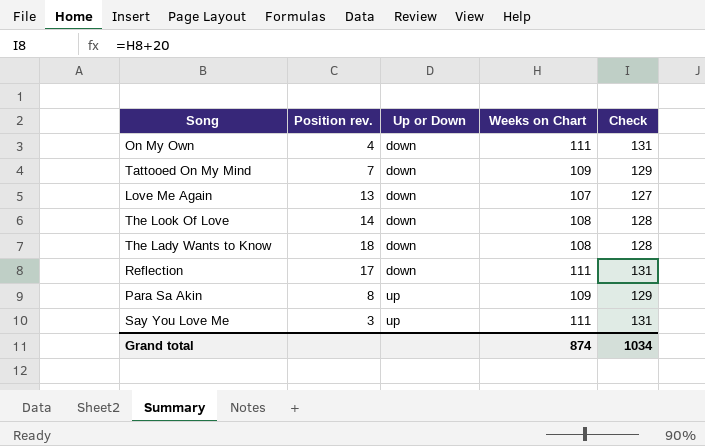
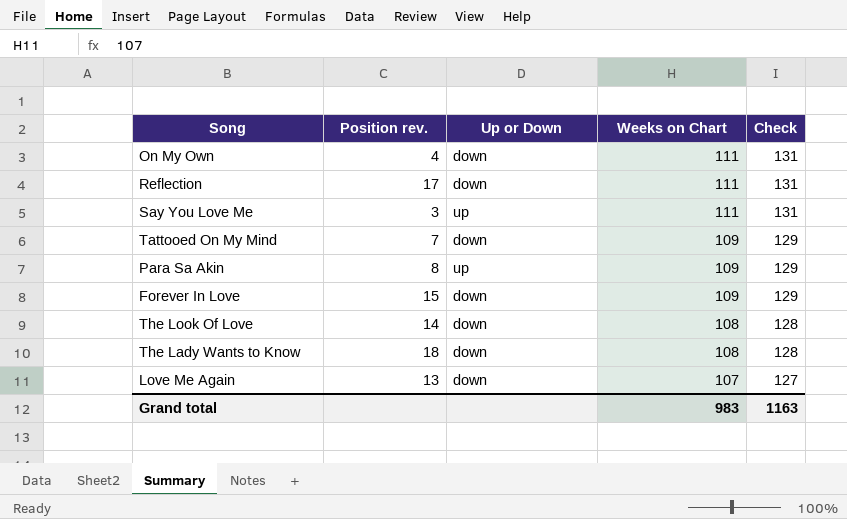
row order: Up or Down ascending -> Weeks on Chart descending
row Forever In Love: none -> 15 | down | 109 | 129
Grand total | Weeks on Chart: 874 -> 983
Grand total | Check: 1034 -> 1163

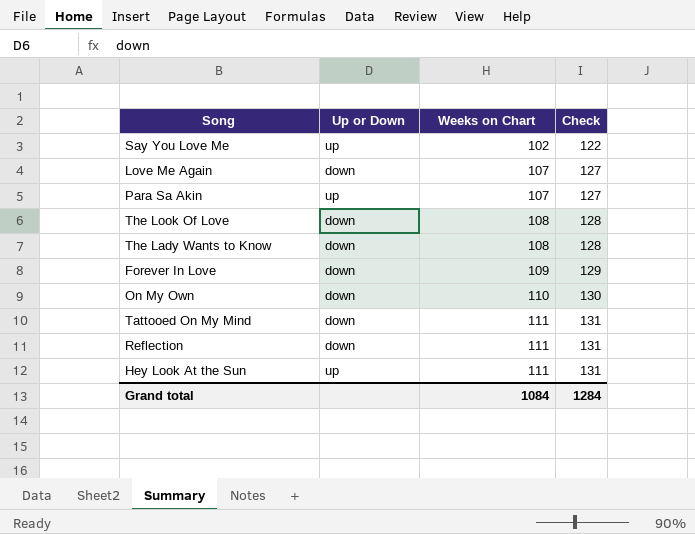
row order: Weeks on Chart descending -> Weeks on Chart ascending
column Position rev. | position: 2 -> none
Say You Love Me | Weeks on Chart: 111 -> 102
Say You Love Me | Check: 131 -> 122
Para Sa Akin | Weeks on Chart: 109 -> 107
Para Sa Akin | Check: 129 -> 127
On My Own | Weeks on Chart: 111 -> 110
On My Own | Check: 131 -> 130
Tattooed On My Mind | Weeks on Chart: 109 -> 111
Tattooed On My Mind | Check: 129 -> 131
row Hey Look At the Sun: none -> up | 111 | 131
Grand total | Weeks on Chart: 983 -> 1084
Grand total | Check: 1163 -> 1284

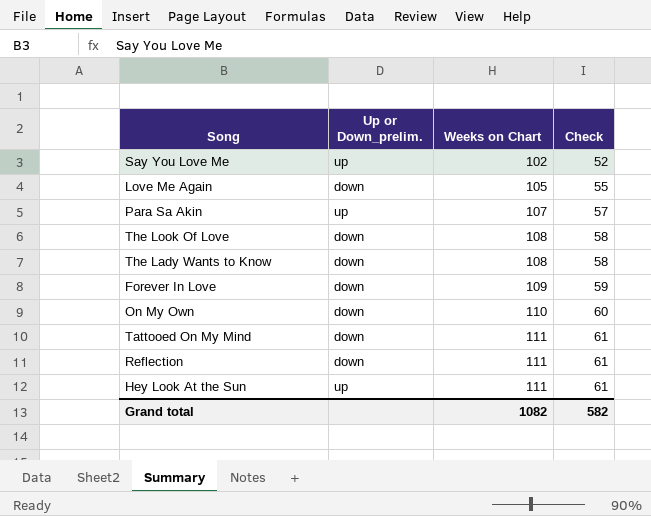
column name: Up or Down -> Up or Down_prelim.
column Check | formula: [Weeks on Chart] + 20 -> [Weeks on Chart] - 50
Love Me Again | Weeks on Chart: 107 -> 105
Grand total | Weeks on Chart: 1084 -> 1082
Grand total | Check: 1284 -> 582

